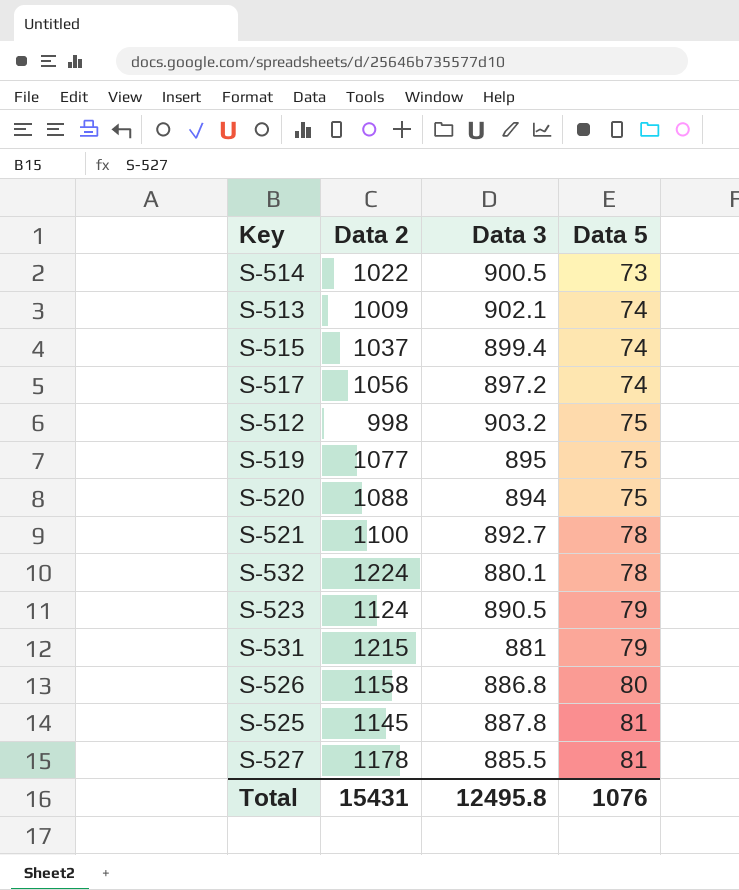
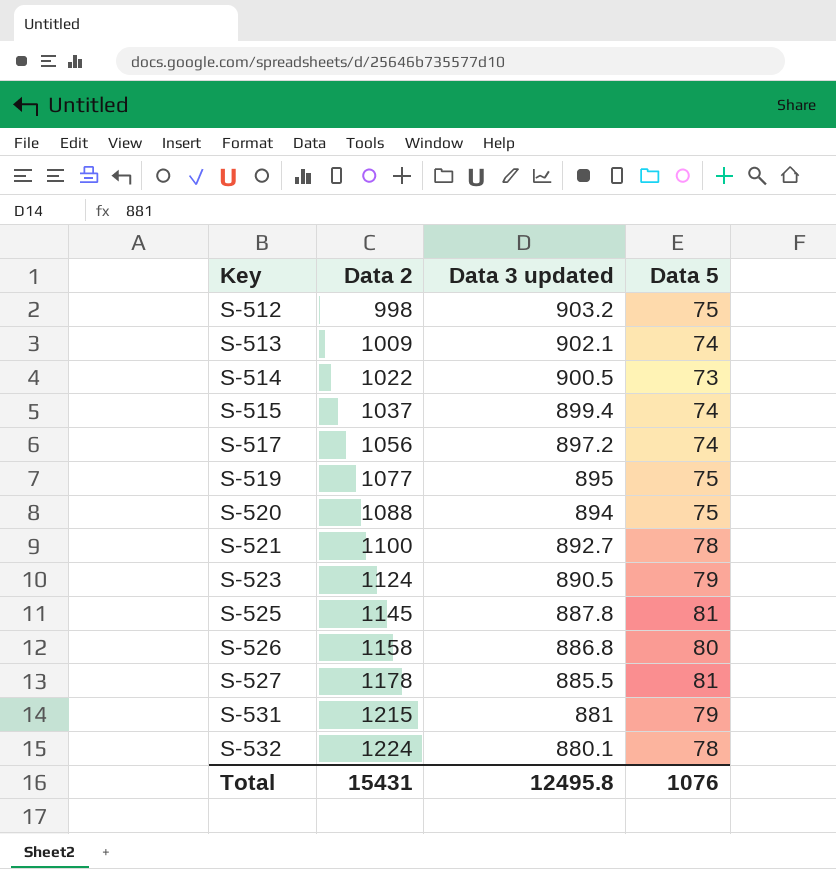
row order: Data 5 ascending -> Key ascending
column name: Data 3 -> Data 3 updated

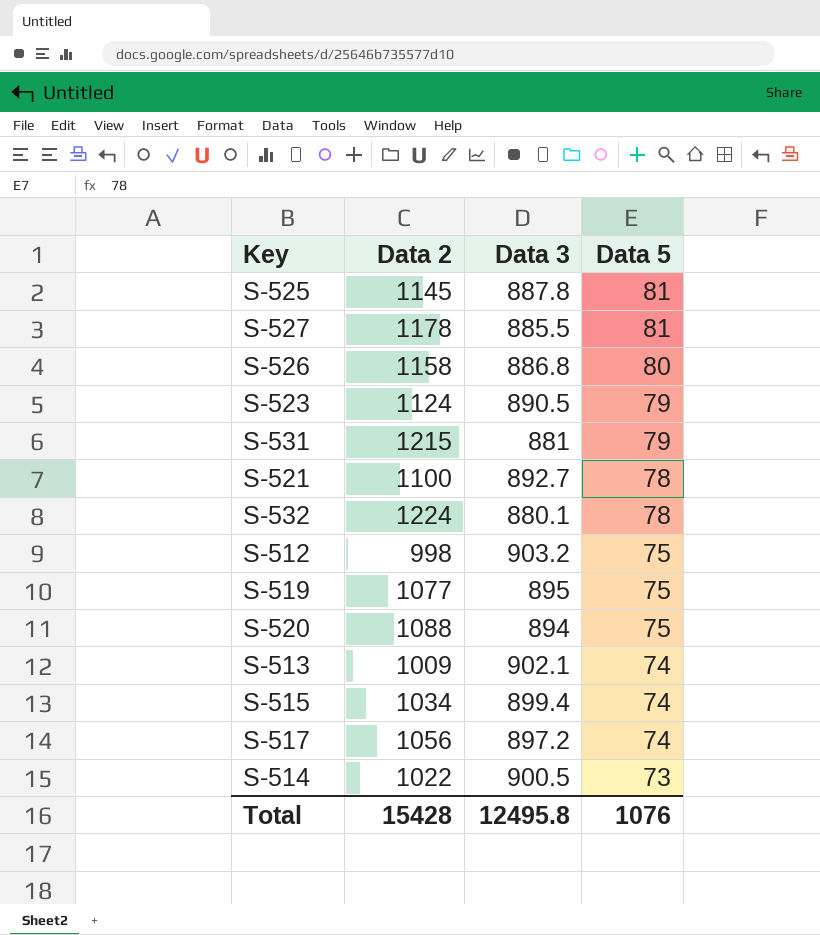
row order: Key ascending -> Data 5 descending
column name: Data 3 updated -> Data 3
S-515 | Data 2: 1037 -> 1034
Total | Data 2: 15431 -> 15428

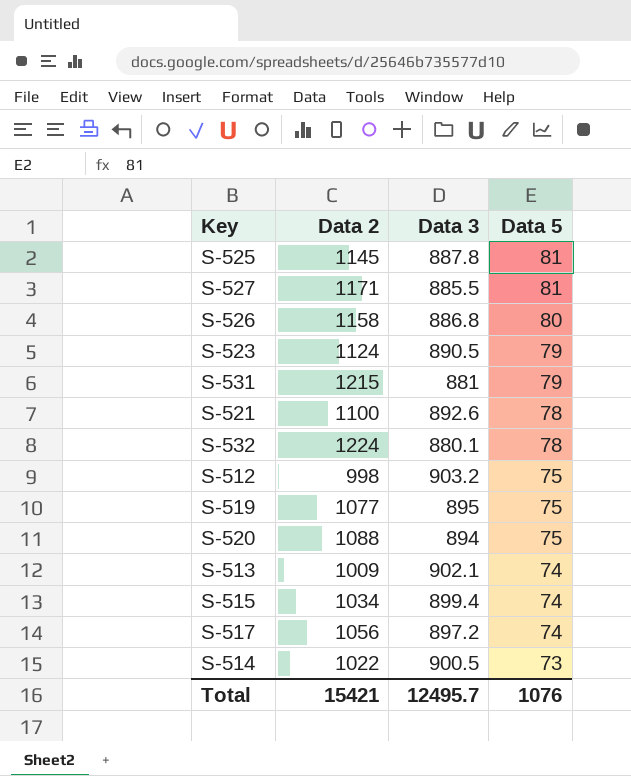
S-527 | Data 2: 1178 -> 1171
S-521 | Data 3: 892.7 -> 892.6
Total | Data 2: 15428 -> 15421
Total | Data 3: 12495.8 -> 12495.7

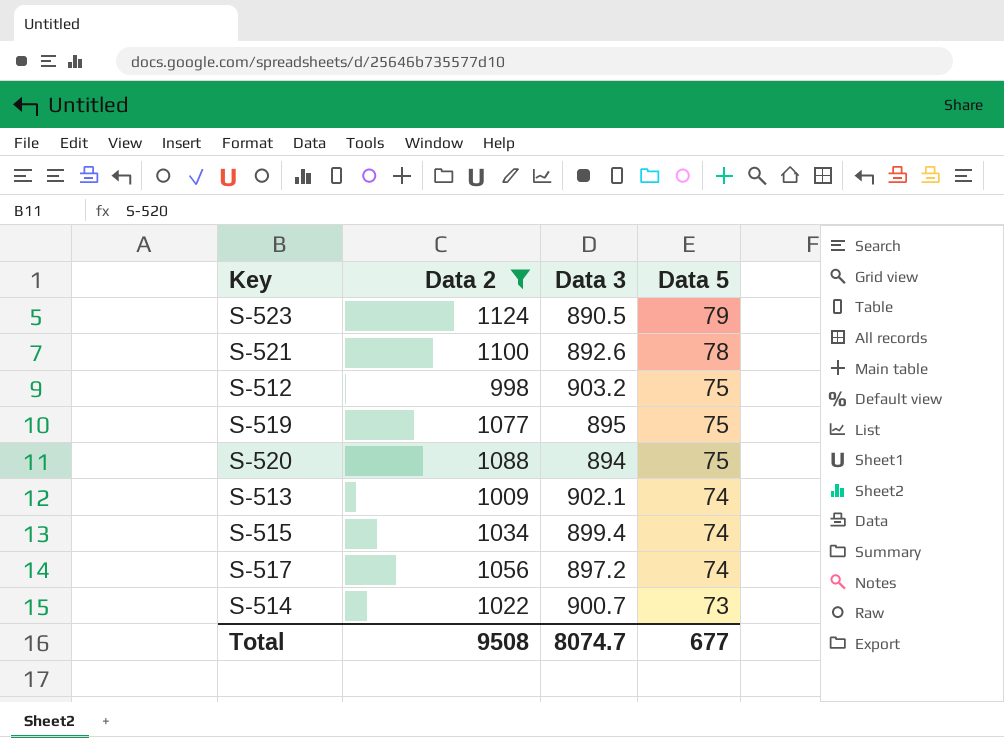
filter: none -> Data 2 <= 1124
S-514 | Data 3: 900.5 -> 900.7
Total | Data 2: 15421 -> 9508
Total | Data 3: 12495.7 -> 8074.7
Total | Data 5: 1076 -> 677

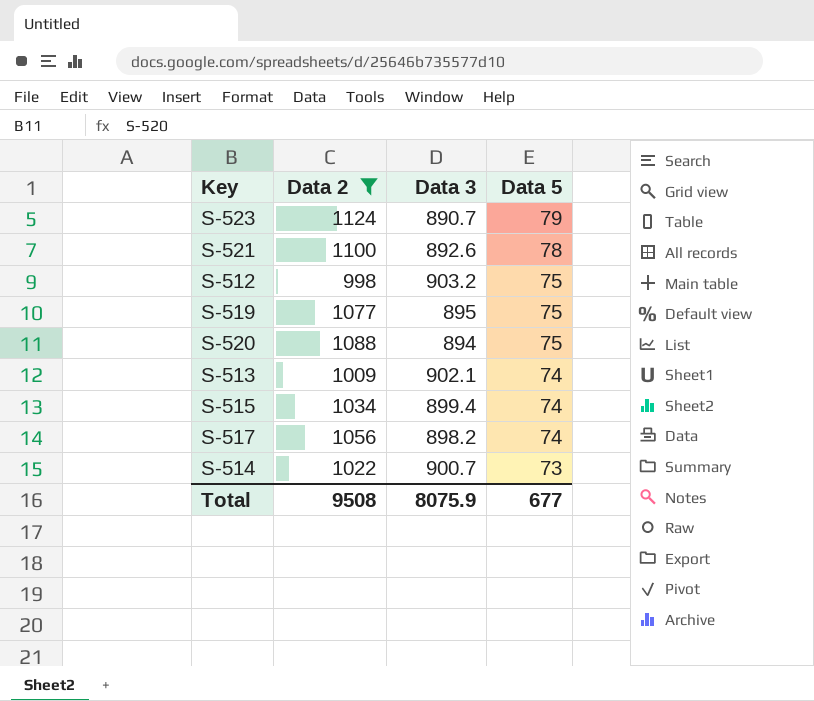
S-523 | Data 3: 890.5 -> 890.7
S-517 | Data 3: 897.2 -> 898.2
Total | Data 3: 8074.7 -> 8075.9

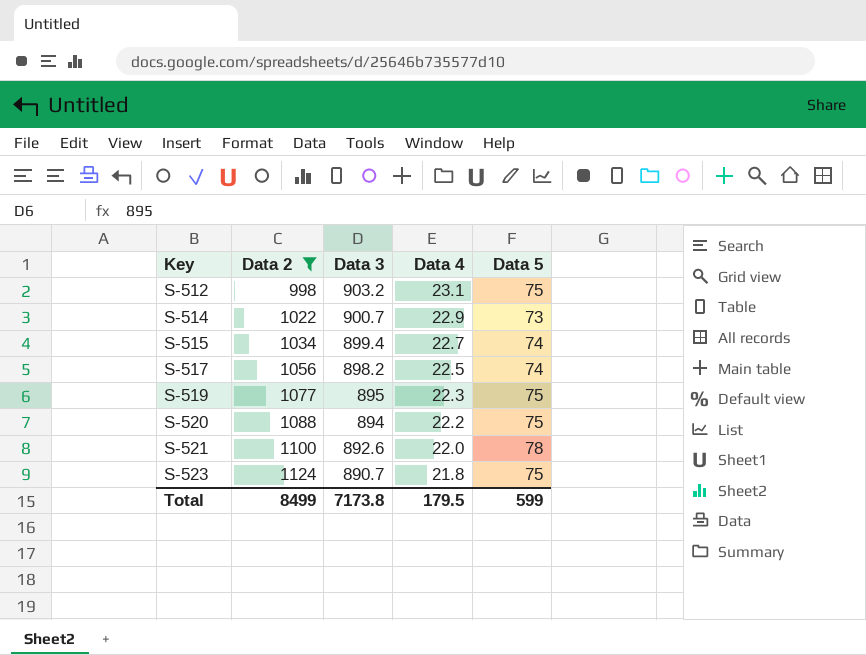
row order: Data 5 descending -> Key ascending
column Data 4 | position: none -> 4
row S-513: 1009 | 902.1 | 74 -> none
S-523 | Data 5: 79 -> 75
Total | Data 2: 9508 -> 8499
Total | Data 3: 8075.9 -> 7173.8
Total | Data 5: 677 -> 599

